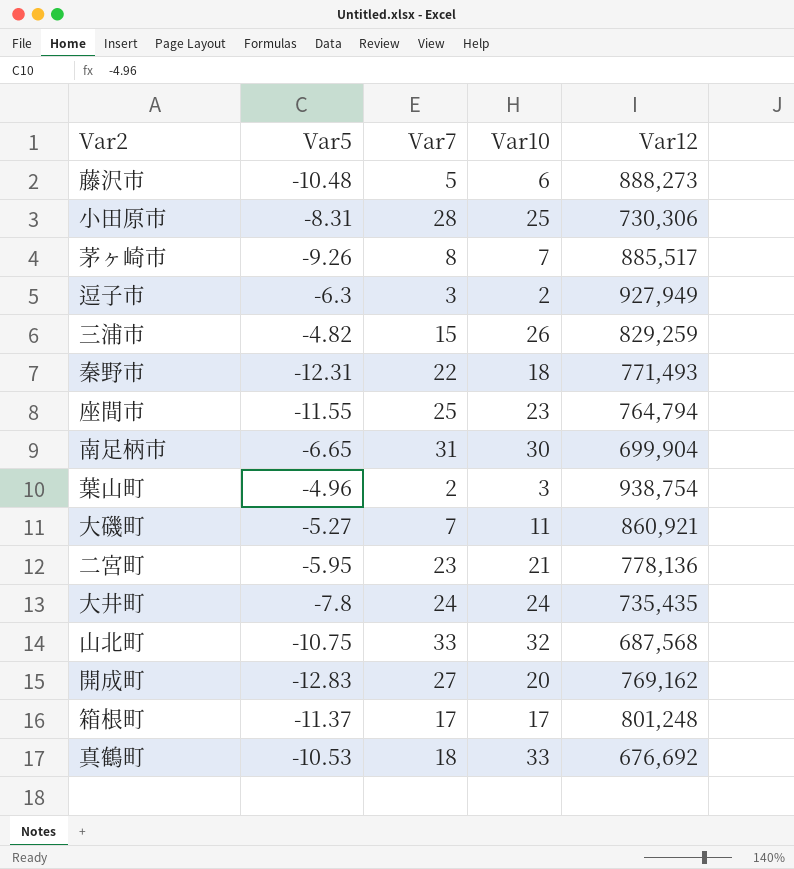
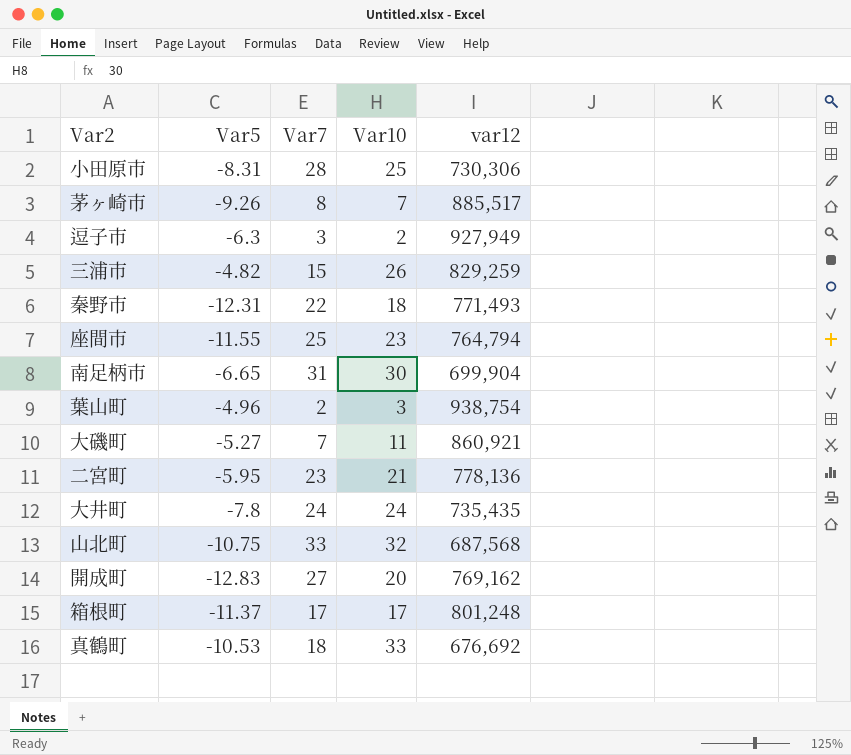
column name: Var12 -> var12
row 藤沢市: -10.48 | 5 | 6 | 888,273 -> none

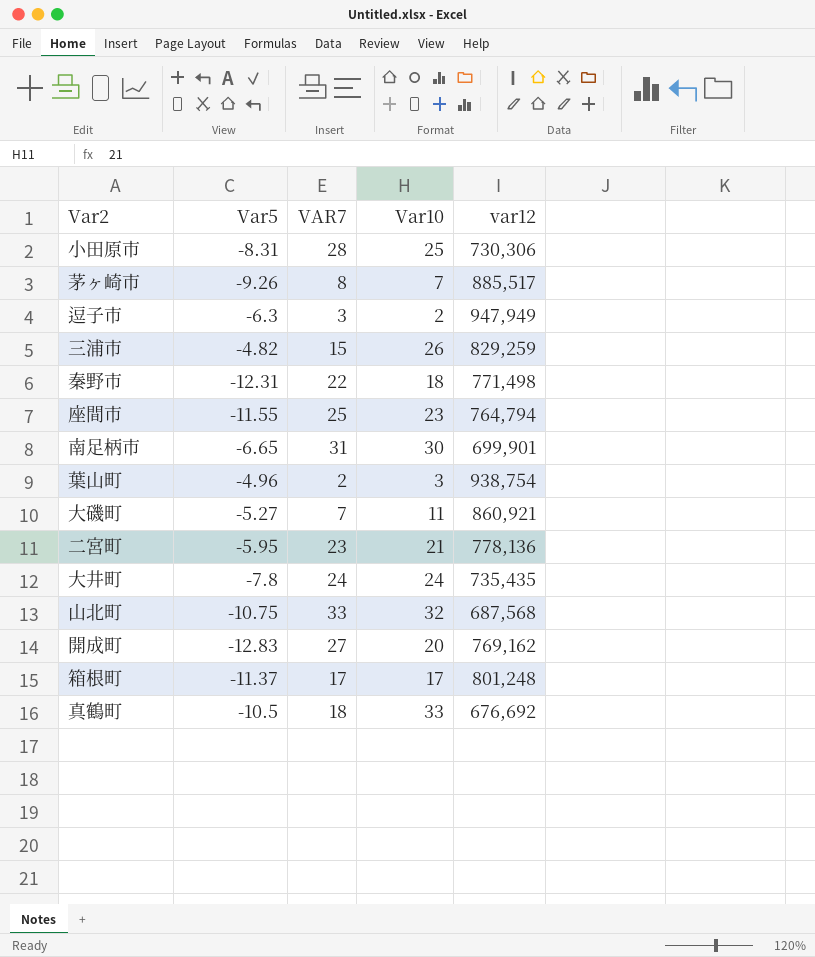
column name: Var7 -> VAR7
逗子市 | var12: 927,949 -> 947,949
秦野市 | var12: 771,493 -> 771,498
南足柄市 | var12: 699,904 -> 699,901
真鶴町 | Var5: -10.53 -> -10.5

